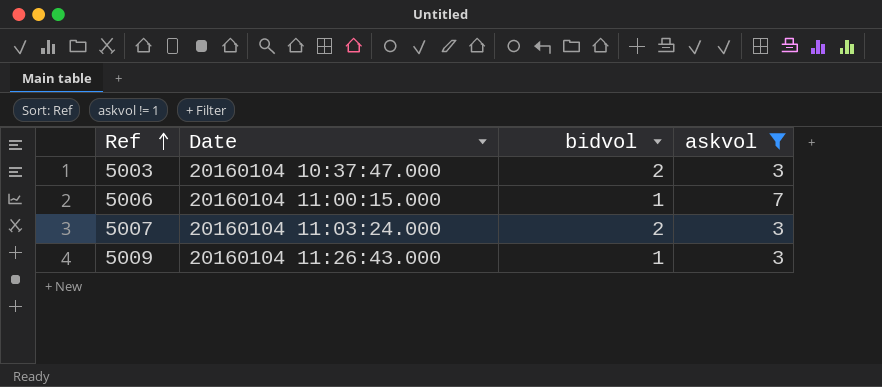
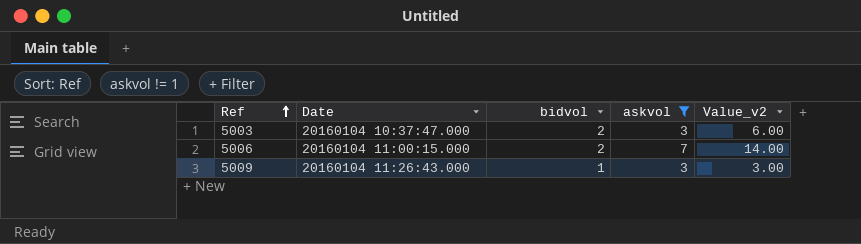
column Value_v2 | formula: none -> [bidvol] * [askvol]
row 5007: 20160104 11:03:24.000 | 2 | 3 -> none
5006 | bidvol: 1 -> 2

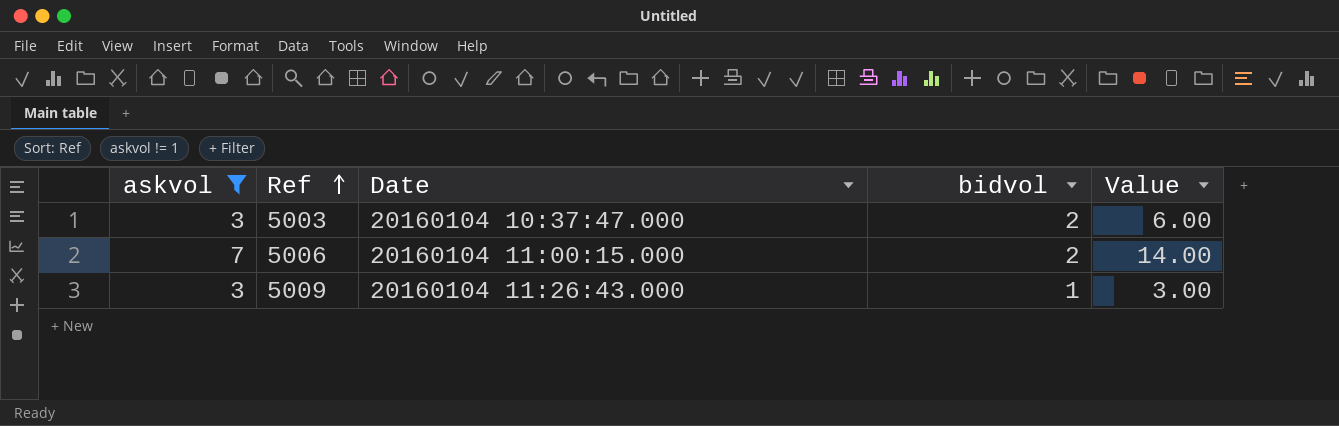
column askvol | position: 4 -> 1
column name: Value_v2 -> Value

